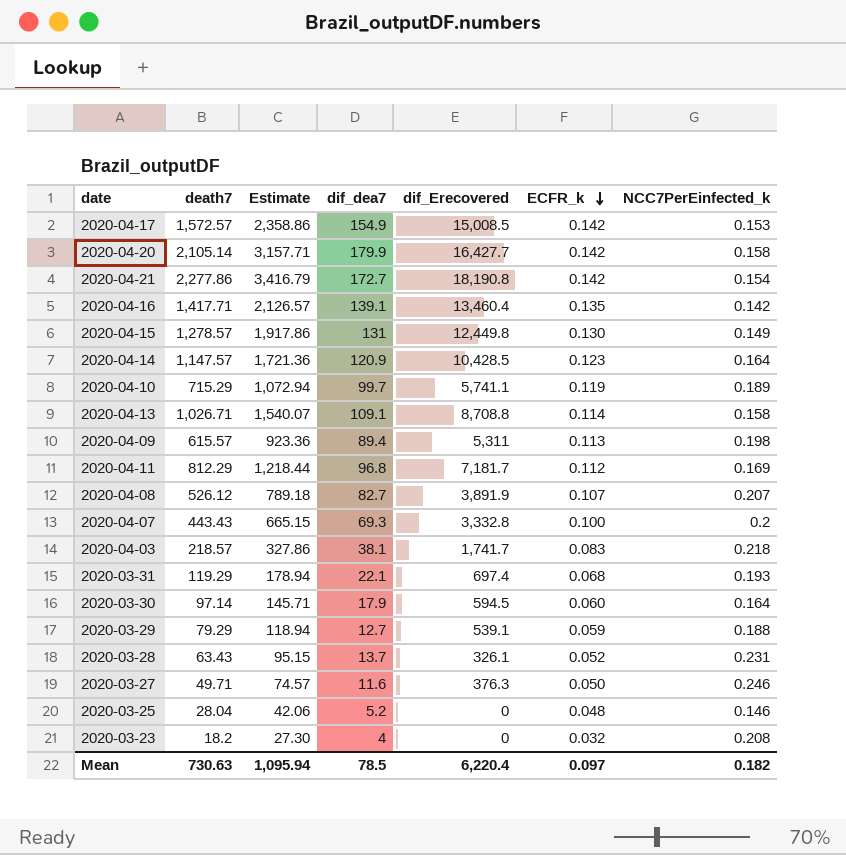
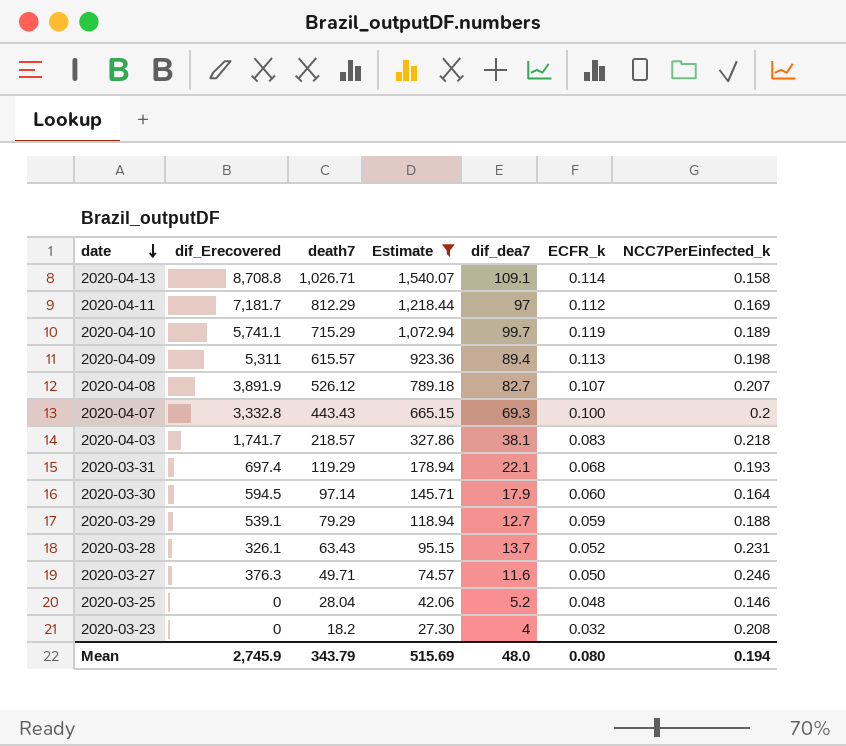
filter: none -> Estimate <= 1,540.07
row order: ECFR_k descending -> date descending
column dif_Erecovered | position: 5 -> 2
2020-04-11 | dif_dea7: 96.8 -> 97
Mean | dif_Erecovered: 6,220.4 -> 2,745.9
Mean | death7: 730.63 -> 343.79
Mean | Estimate: 1,095.94 -> 515.69
Mean | dif_dea7: 78.5 -> 48.0
Mean | ECFR_k: 0.097 -> 0.080
Mean | NCC7PerEinfected_k: 0.182 -> 0.194

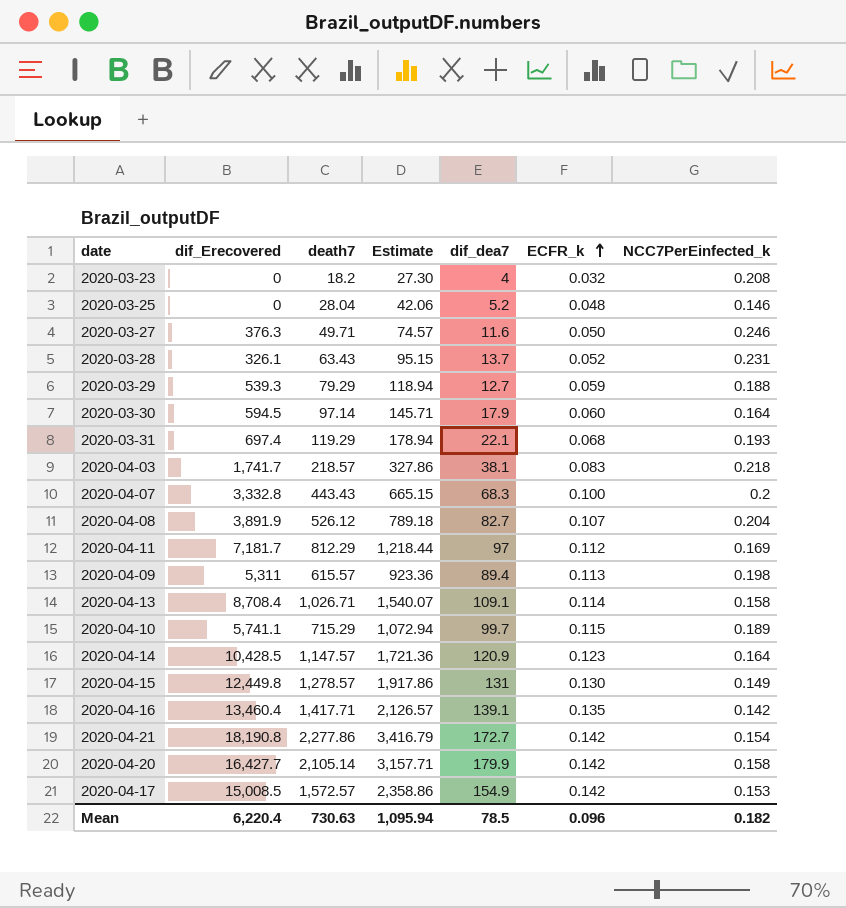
filter: Estimate <= 1,540.07 -> none
row order: date descending -> ECFR_k ascending
2020-03-29 | dif_Erecovered: 539.1 -> 539.3
2020-04-07 | dif_dea7: 69.3 -> 68.3
2020-04-08 | NCC7PerEinfected_k: 0.207 -> 0.204
2020-04-13 | dif_Erecovered: 8,708.8 -> 8,708.4
2020-04-10 | ECFR_k: 0.119 -> 0.115
Mean | dif_Erecovered: 2,745.9 -> 6,220.4
Mean | death7: 343.79 -> 730.63
Mean | Estimate: 515.69 -> 1,095.94
Mean | dif_dea7: 48.0 -> 78.5
Mean | ECFR_k: 0.080 -> 0.096
Mean | NCC7PerEinfected_k: 0.194 -> 0.182

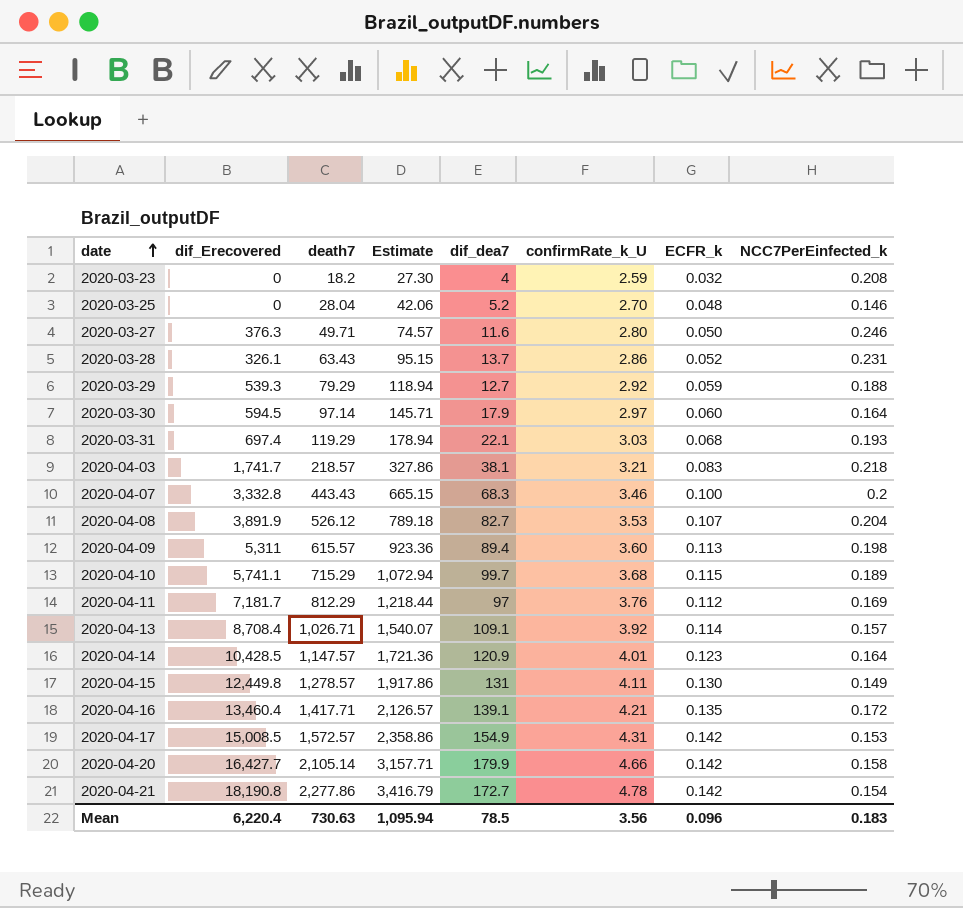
row order: ECFR_k ascending -> date ascending
column confirmRate_k_U | position: none -> 6
2020-04-13 | NCC7PerEinfected_k: 0.158 -> 0.157
2020-04-16 | NCC7PerEinfected_k: 0.142 -> 0.172
Mean | NCC7PerEinfected_k: 0.182 -> 0.183

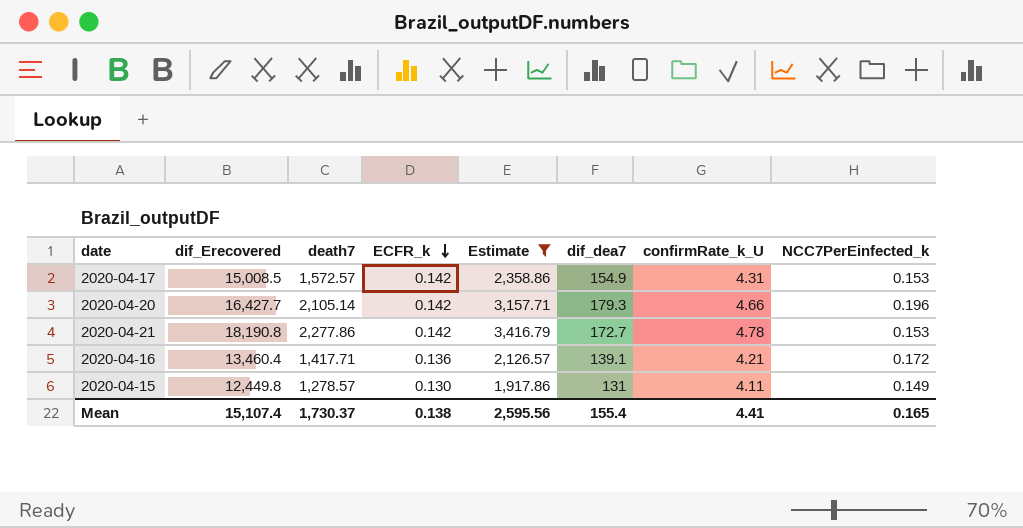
filter: none -> Estimate >= 1,917.86
row order: date ascending -> ECFR_k descending
column ECFR_k | position: 7 -> 4
2020-04-20 | dif_dea7: 179.9 -> 179.3
2020-04-20 | NCC7PerEinfected_k: 0.158 -> 0.196
2020-04-21 | NCC7PerEinfected_k: 0.154 -> 0.153
2020-04-16 | ECFR_k: 0.135 -> 0.136
Mean | dif_Erecovered: 6,220.4 -> 15,107.4
Mean | death7: 730.63 -> 1,730.37
Mean | ECFR_k: 0.096 -> 0.138
Mean | Estimate: 1,095.94 -> 2,595.56
Mean | dif_dea7: 78.5 -> 155.4
Mean | confirmRate_k_U: 3.56 -> 4.41
Mean | NCC7PerEinfected_k: 0.183 -> 0.165

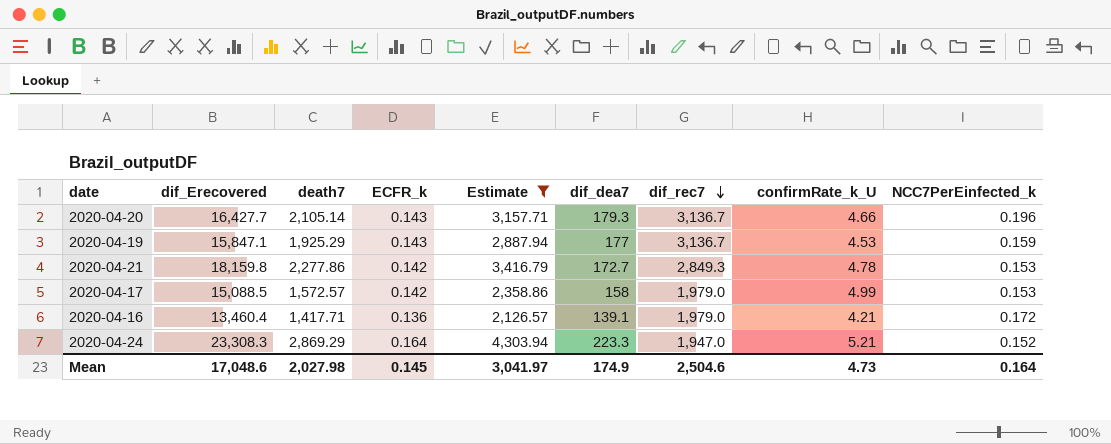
row order: ECFR_k descending -> dif_rec7 descending
column dif_rec7 | position: none -> 7
row 2020-04-15: 12,449.8 | 1,278.57 | 0.130 | 1,917.86 | 131 | 4.11 | 0.149 -> none
2020-04-20 | ECFR_k: 0.142 -> 0.143
row 2020-04-19: none -> 15,847.1 | 1,925.29 | 0.143 | 2,887.94 | 177 | 3,136.7 | 4.53 | 0.159
2020-04-21 | dif_Erecovered: 18,190.8 -> 18,159.8
2020-04-17 | dif_Erecovered: 15,008.5 -> 15,088.5
2020-04-17 | dif_dea7: 154.9 -> 158
2020-04-17 | confirmRate_k_U: 4.31 -> 4.99
row 2020-04-24: none -> 23,308.3 | 2,869.29 | 0.164 | 4,303.94 | 223.3 | 1,947.0 | 5.21 | 0.152
Mean | dif_Erecovered: 15,107.4 -> 17,048.6
Mean | death7: 1,730.37 -> 2,027.98
Mean | ECFR_k: 0.138 -> 0.145
Mean | Estimate: 2,595.56 -> 3,041.97
Mean | dif_dea7: 155.4 -> 174.9
Mean | confirmRate_k_U: 4.41 -> 4.73
Mean | NCC7PerEinfected_k: 0.165 -> 0.164

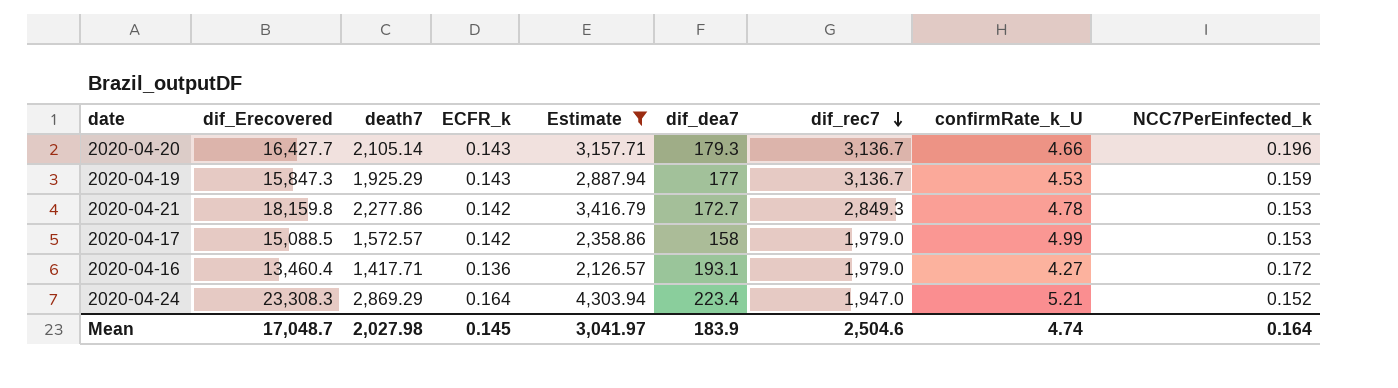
2020-04-19 | dif_Erecovered: 15,847.1 -> 15,847.3
2020-04-16 | dif_dea7: 139.1 -> 193.1
2020-04-16 | confirmRate_k_U: 4.21 -> 4.27
2020-04-24 | dif_dea7: 223.3 -> 223.4
Mean | dif_Erecovered: 17,048.6 -> 17,048.7
Mean | dif_dea7: 174.9 -> 183.9
Mean | confirmRate_k_U: 4.73 -> 4.74

